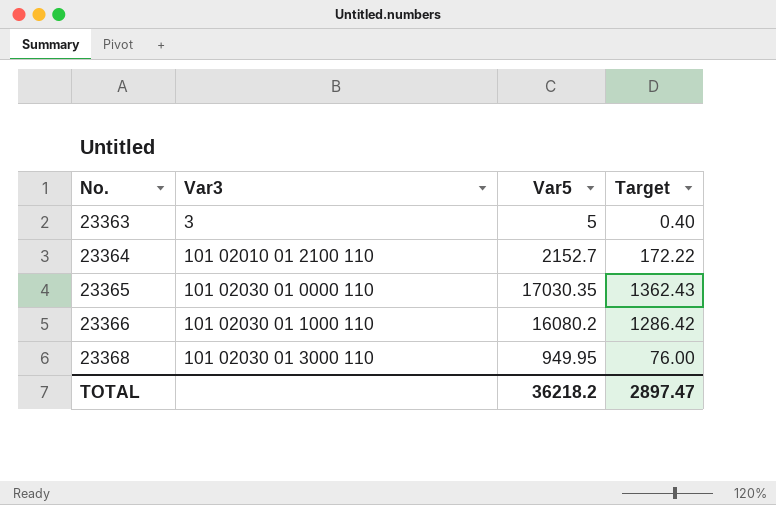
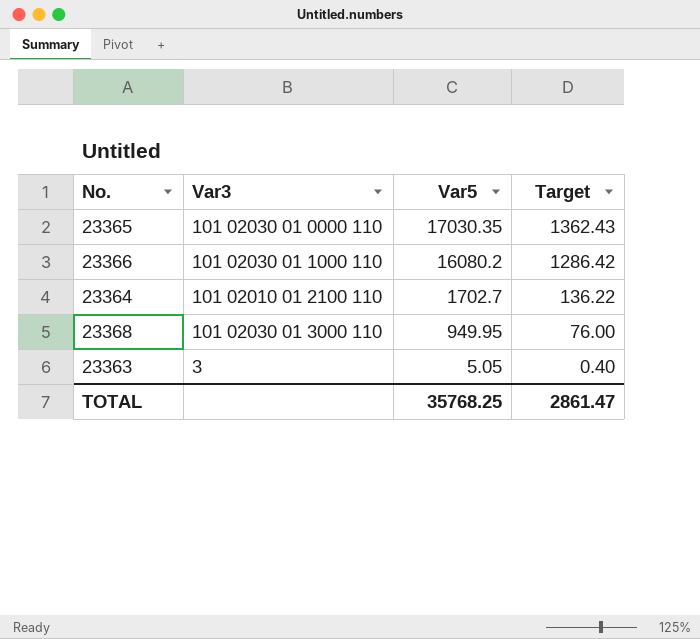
row order: No. ascending -> Var5 descending
23364 | Var5: 2152.7 -> 1702.7
23364 | Target: 172.22 -> 136.22
23363 | Var5: 5 -> 5.05
TOTAL | Var5: 36218.2 -> 35768.25
TOTAL | Target: 2897.47 -> 2861.47

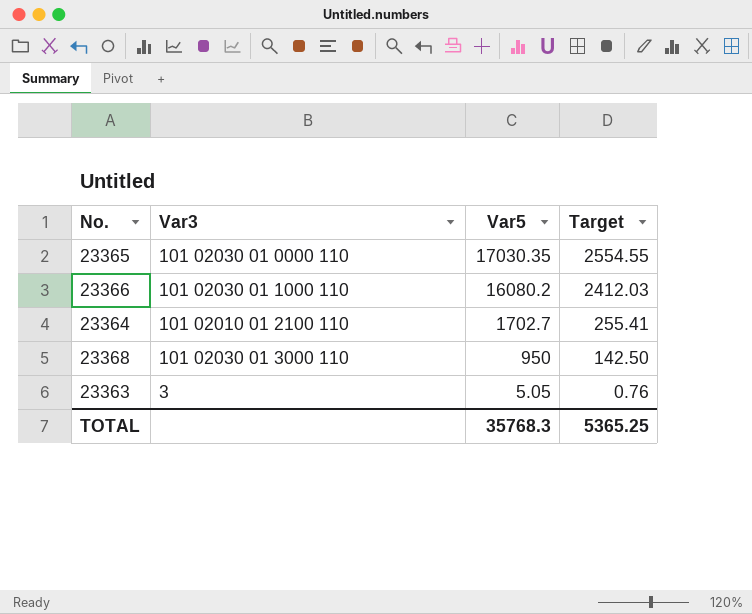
column Target | formula: [Var5] * 0.08 -> [Var5] * 0.15
23368 | Var5: 949.95 -> 950
TOTAL | Var5: 35768.25 -> 35768.3
TOTAL | Target: 2861.47 -> 5365.25

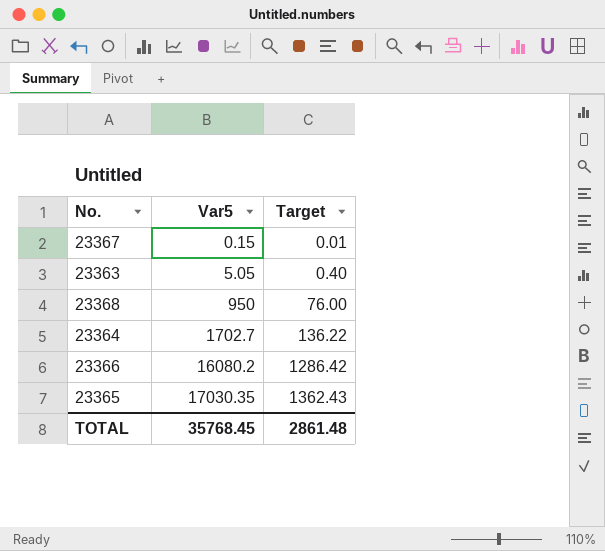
row order: Var5 descending -> Var5 ascending
column Var3 | position: 2 -> none
column Target | formula: [Var5] * 0.15 -> [Var5] * 0.08
row 23367: none -> 0.15 | 0.01
TOTAL | Var5: 35768.3 -> 35768.45
TOTAL | Target: 5365.25 -> 2861.48

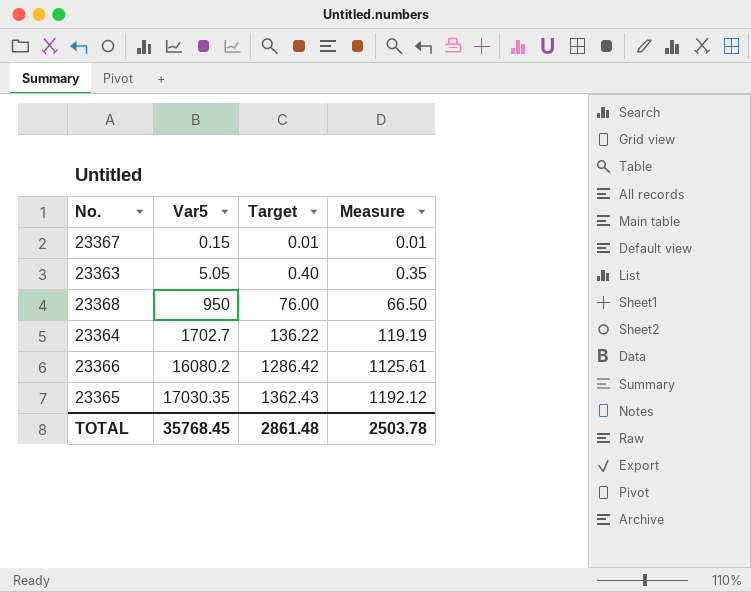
column Measure | formula: none -> [Var5] * 0.07

